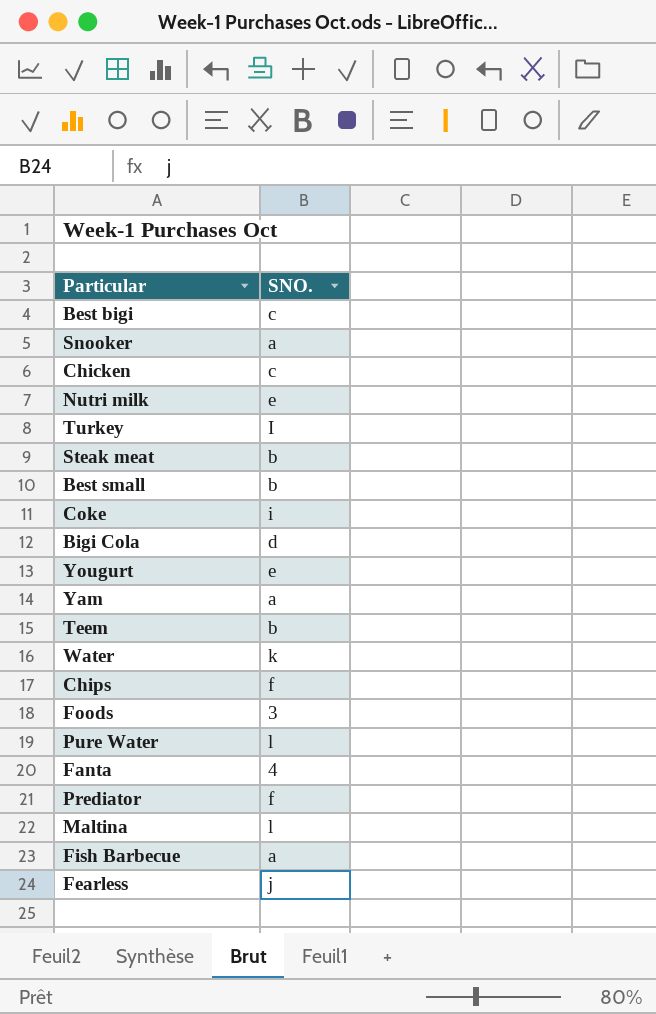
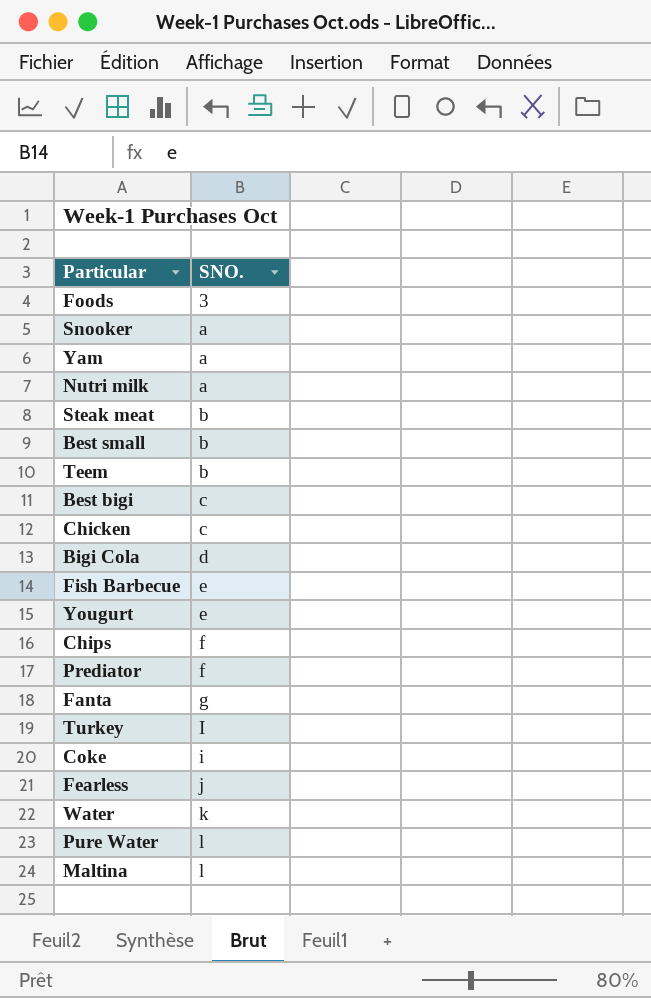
row order: none -> SNO. ascending
Nutri milk | SNO.: e -> a
Fish Barbecue | SNO.: a -> e
Fanta | SNO.: 4 -> g

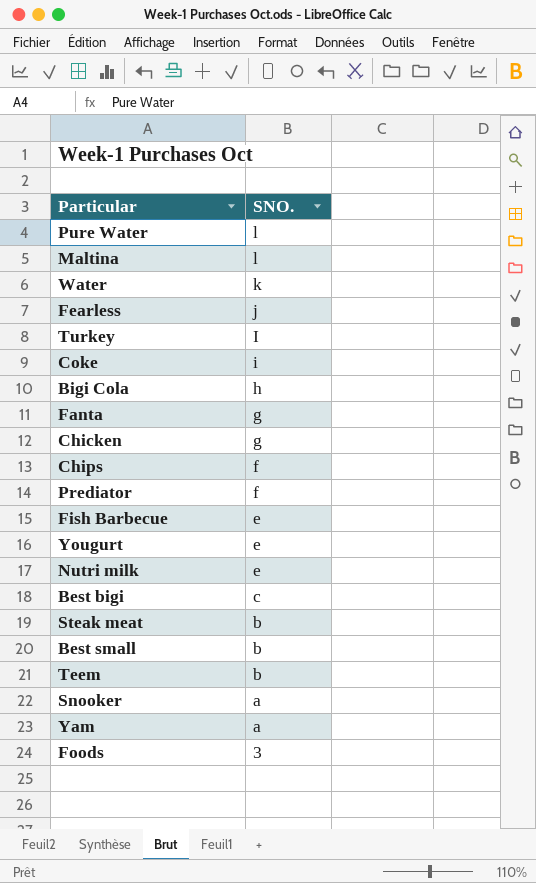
row order: SNO. ascending -> SNO. descending
Bigi Cola | SNO.: d -> h
Chicken | SNO.: c -> g
Nutri milk | SNO.: a -> e

